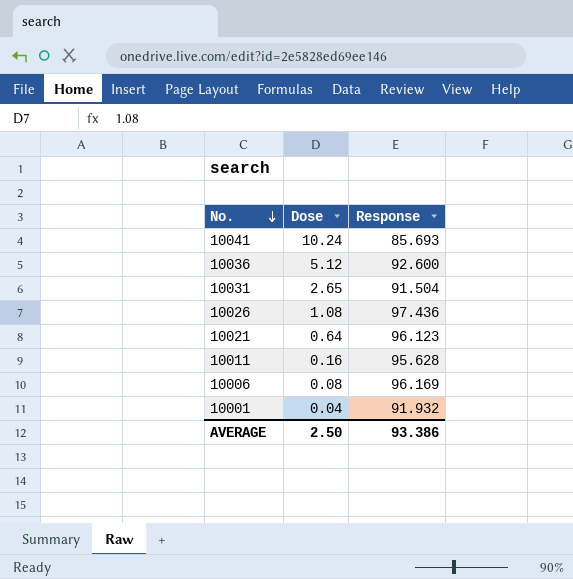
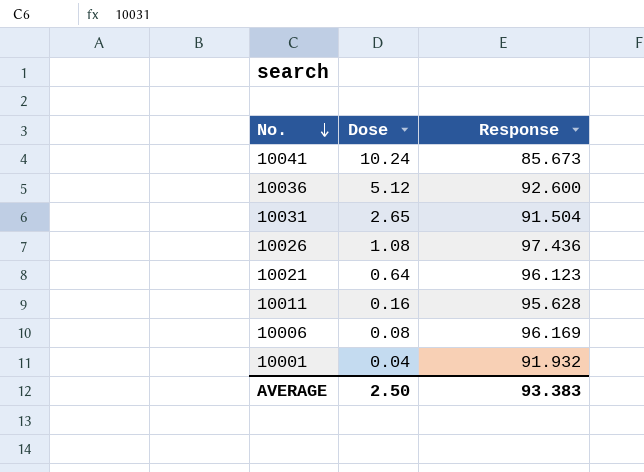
10041 | Response: 85.693 -> 85.673
AVERAGE | Response: 93.386 -> 93.383

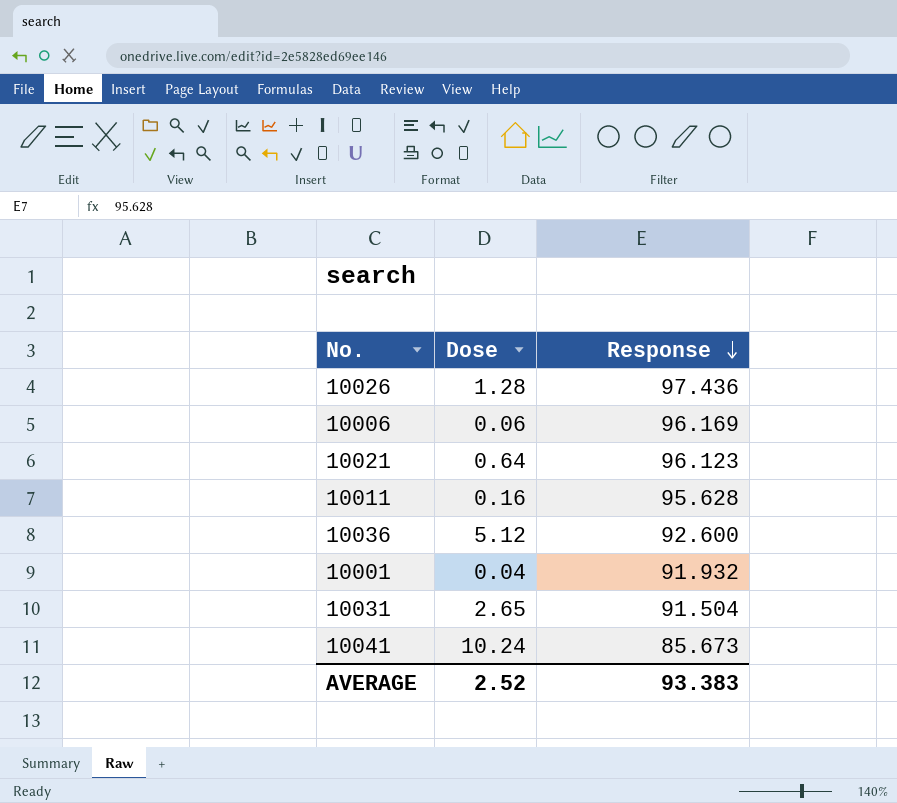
row order: No. descending -> Response descending
10026 | Dose: 1.08 -> 1.28
10006 | Dose: 0.08 -> 0.06
AVERAGE | Dose: 2.50 -> 2.52

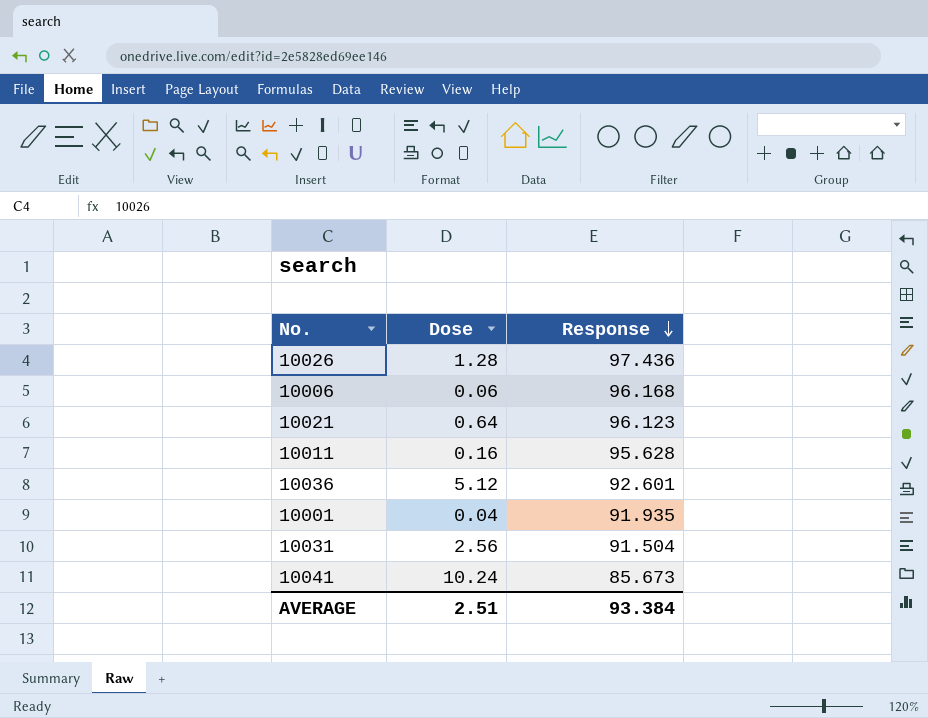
10006 | Response: 96.169 -> 96.168
10036 | Response: 92.600 -> 92.601
10001 | Response: 91.932 -> 91.935
10031 | Dose: 2.65 -> 2.56
AVERAGE | Dose: 2.52 -> 2.51
AVERAGE | Response: 93.383 -> 93.384

